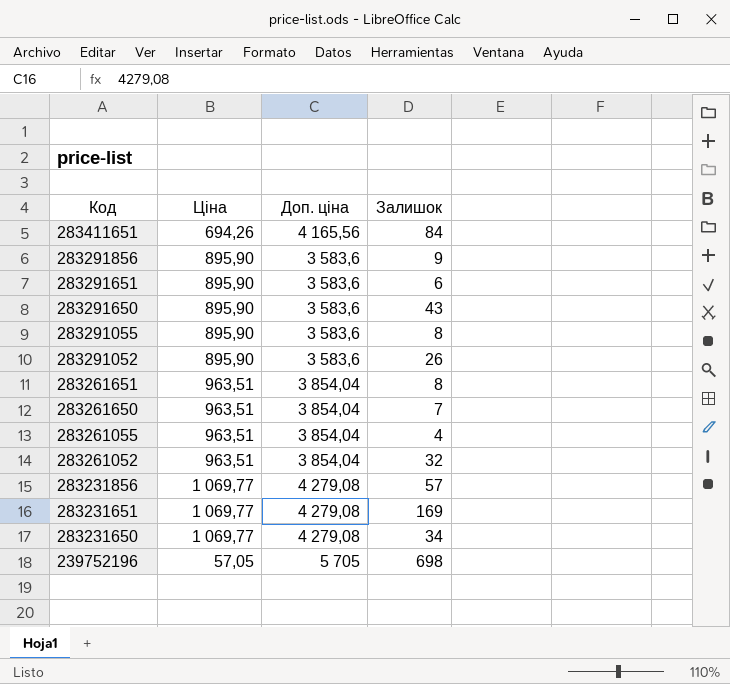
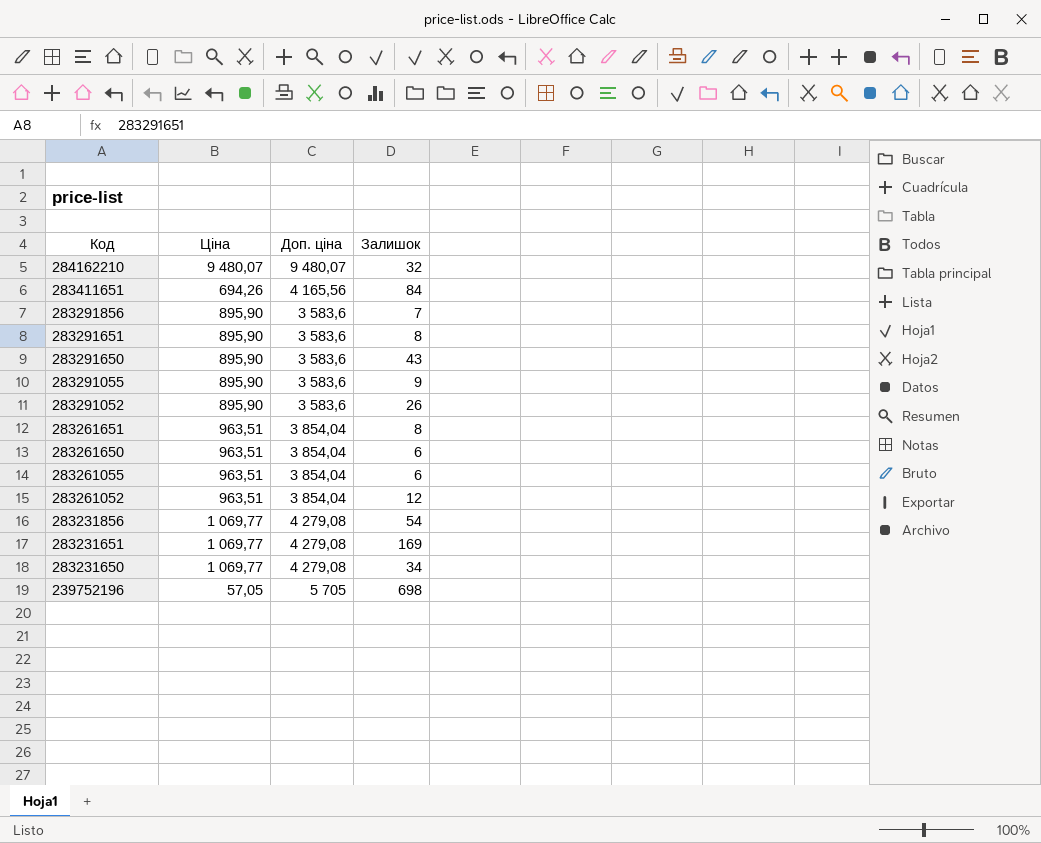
row 284162210: none -> 9 480,07 | 9 480,07 | 32
283291856 | Залишок: 9 -> 7
283291651 | Залишок: 6 -> 8
283291055 | Залишок: 8 -> 9
283261650 | Залишок: 7 -> 6
283261055 | Залишок: 4 -> 6
283261052 | Залишок: 32 -> 12
283231856 | Залишок: 57 -> 54

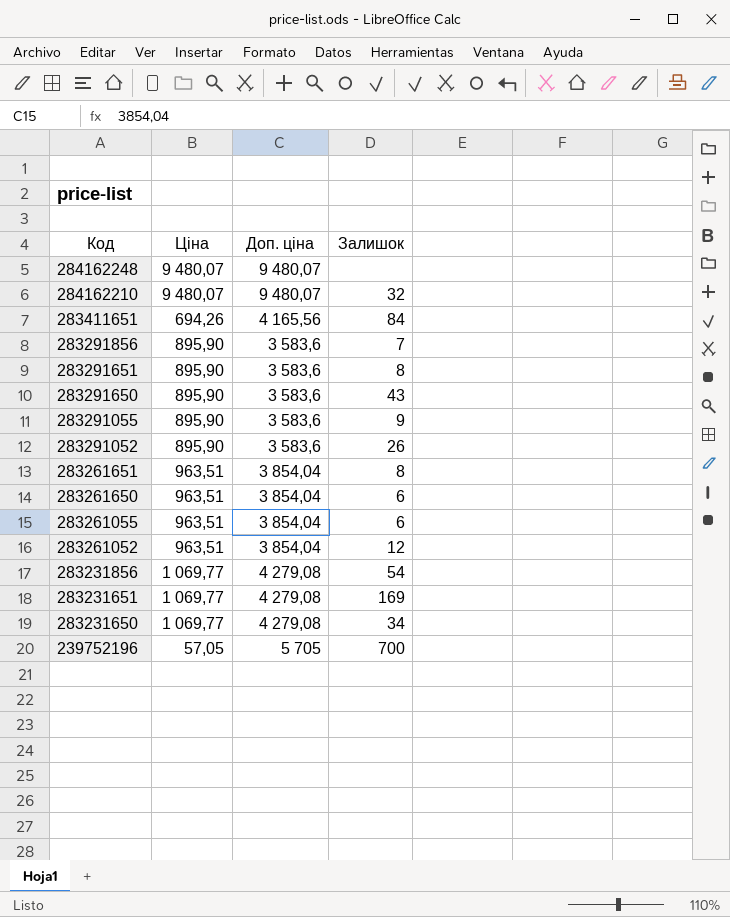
row 284162248: none -> 9 480,07 | 9 480,07 | none
239752196 | Залишок: 698 -> 700

